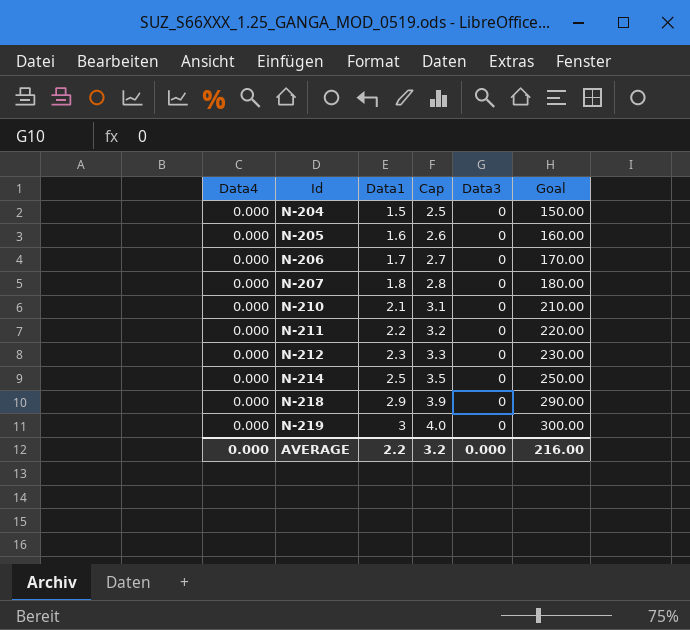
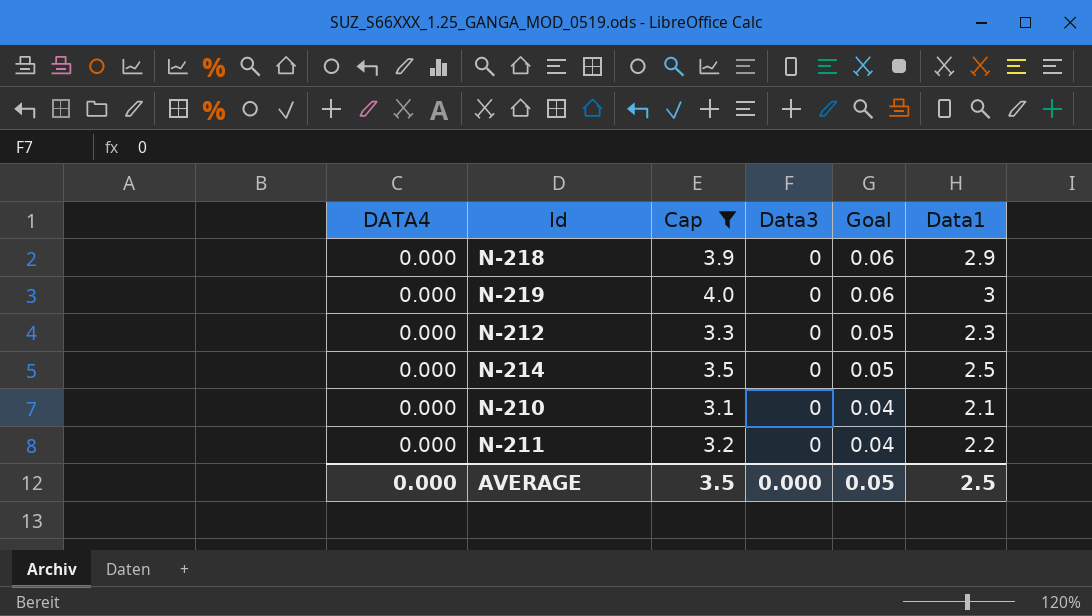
filter: none -> Cap >= 3.1
row order: Id ascending -> Goal descending
column name: Data4 -> DATA4
column Goal | formula: [Data1] * 100 -> [Data1] * 0.02
column Data1 | position: 3 -> 6
AVERAGE | Cap: 3.2 -> 3.5
AVERAGE | Goal: 216.00 -> 0.05
AVERAGE | Data1: 2.2 -> 2.5

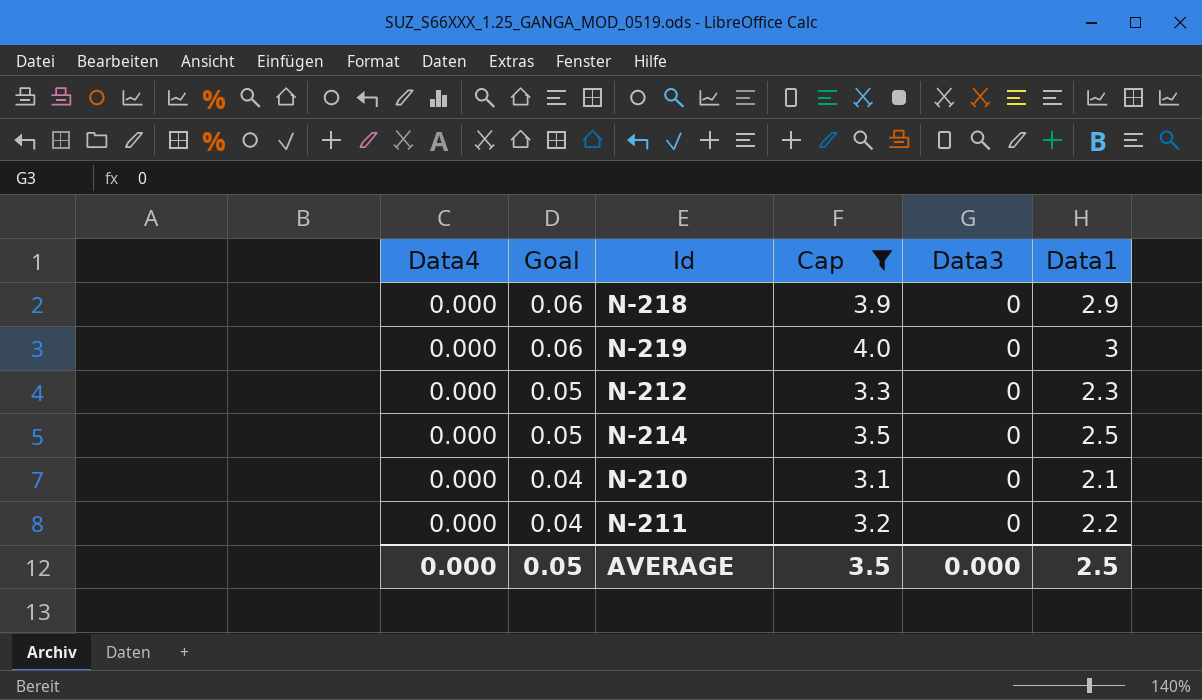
column name: DATA4 -> Data4
column Goal | position: 5 -> 2

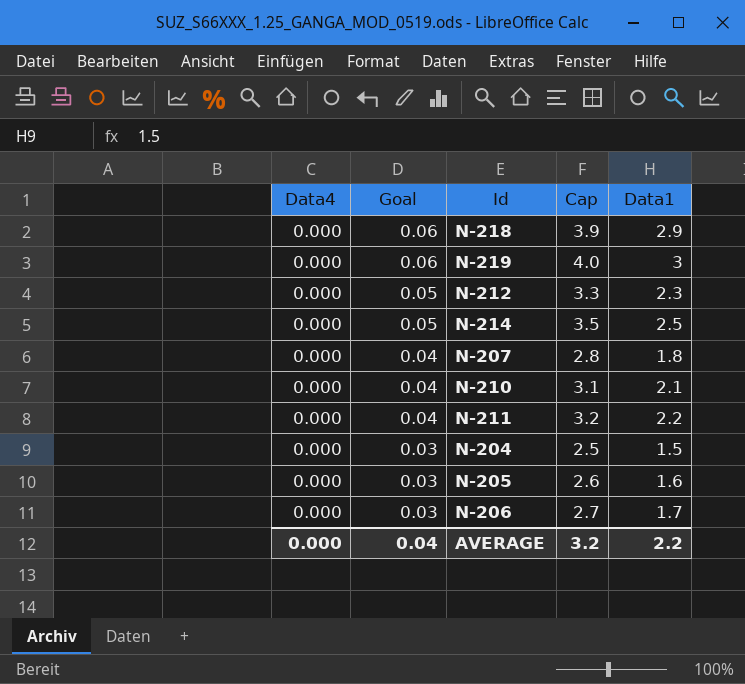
filter: Cap >= 3.1 -> none
column Data3 | position: 5 -> none
AVERAGE | Goal: 0.05 -> 0.04
AVERAGE | Cap: 3.5 -> 3.2
AVERAGE | Data1: 2.5 -> 2.2

